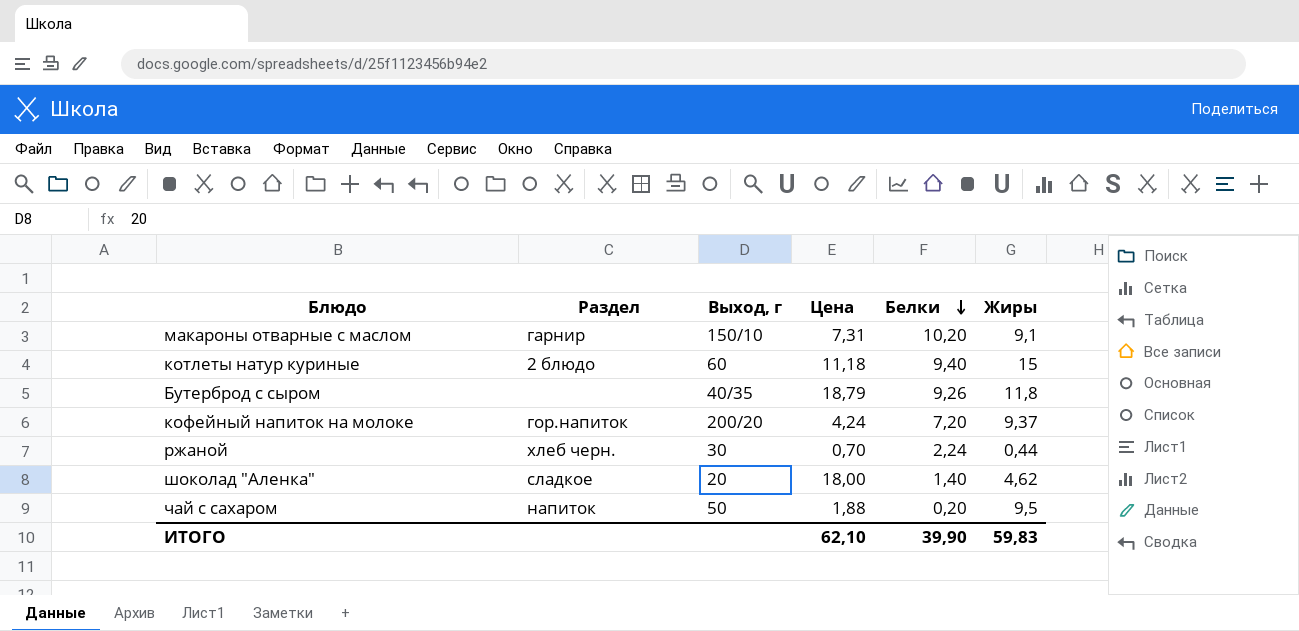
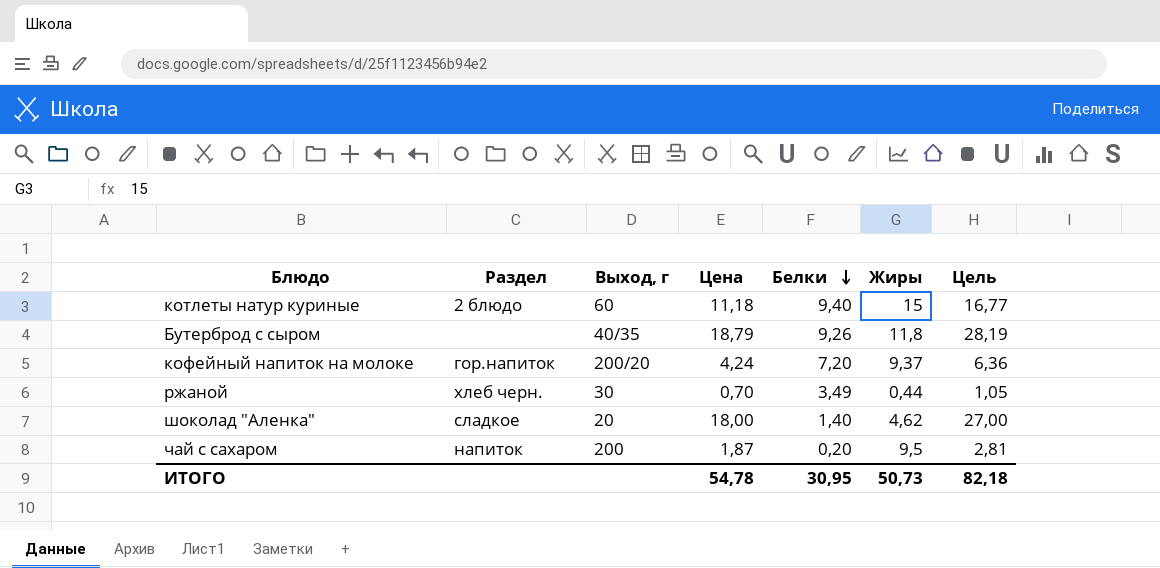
column Цель | formula: none -> [Цена] * 1,5
row макароны отварные с маслом: гарнир | 150/10 | 7,31 | 10,20 | 9,1 -> none
ржаной | Белки: 2,24 -> 3,49
чай с сахаром | Выход, г: 50 -> 200
чай с сахаром | Цена: 1,88 -> 1,87
ИТОГО | Цена: 62,10 -> 54,78
ИТОГО | Белки: 39,90 -> 30,95
ИТОГО | Жиры: 59,83 -> 50,73

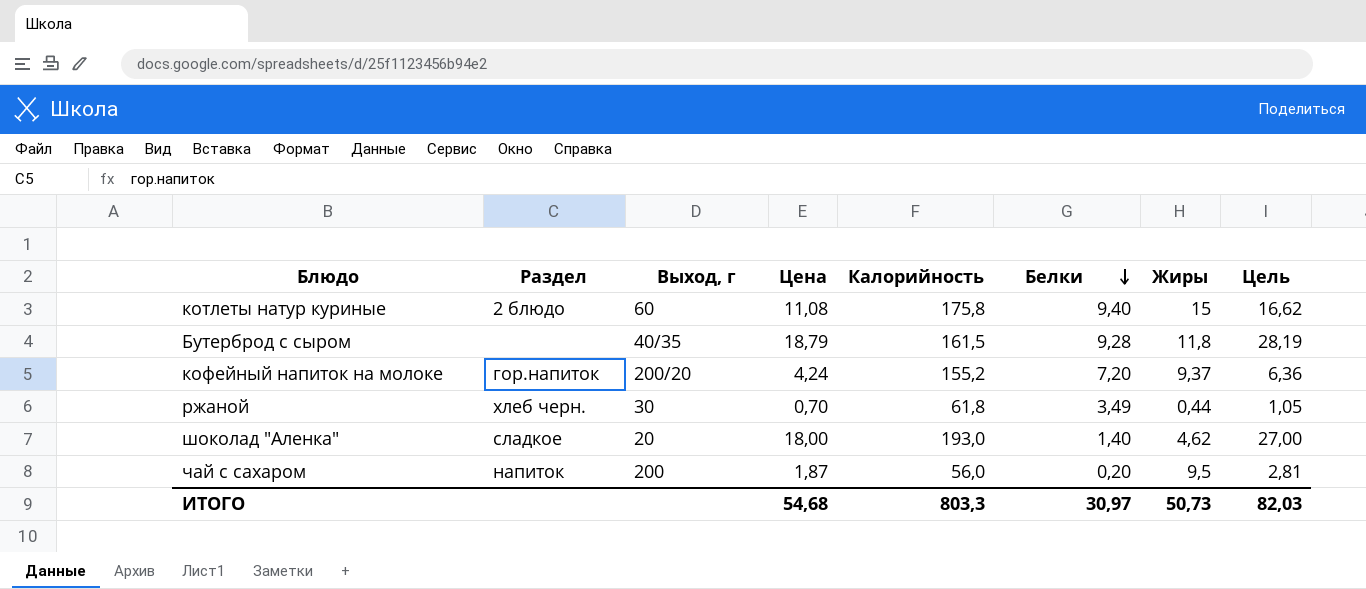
column Калорийность | position: none -> 5
котлеты натур куриные | Цена: 11,18 -> 11,08
котлеты натур куриные | Цель: 16,77 -> 16,62
Бутерброд с сыром | Белки: 9,26 -> 9,28
ИТОГО | Цена: 54,78 -> 54,68
ИТОГО | Белки: 30,95 -> 30,97
ИТОГО | Цель: 82,18 -> 82,03

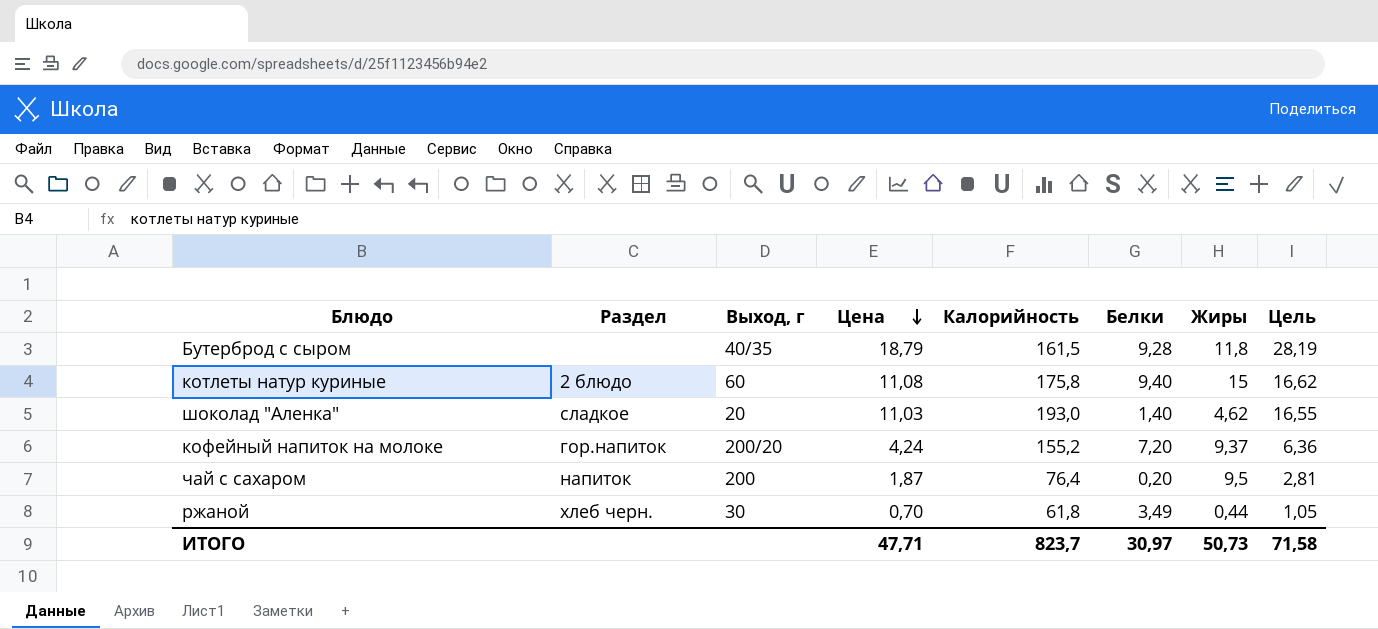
row order: Белки descending -> Цена descending
шоколад "Аленка" | Цена: 18,00 -> 11,03
шоколад "Аленка" | Цель: 27,00 -> 16,55
чай с сахаром | Калорийность: 56,0 -> 76,4
ИТОГО | Цена: 54,68 -> 47,71
ИТОГО | Калорийность: 803,3 -> 823,7
ИТОГО | Цель: 82,03 -> 71,58

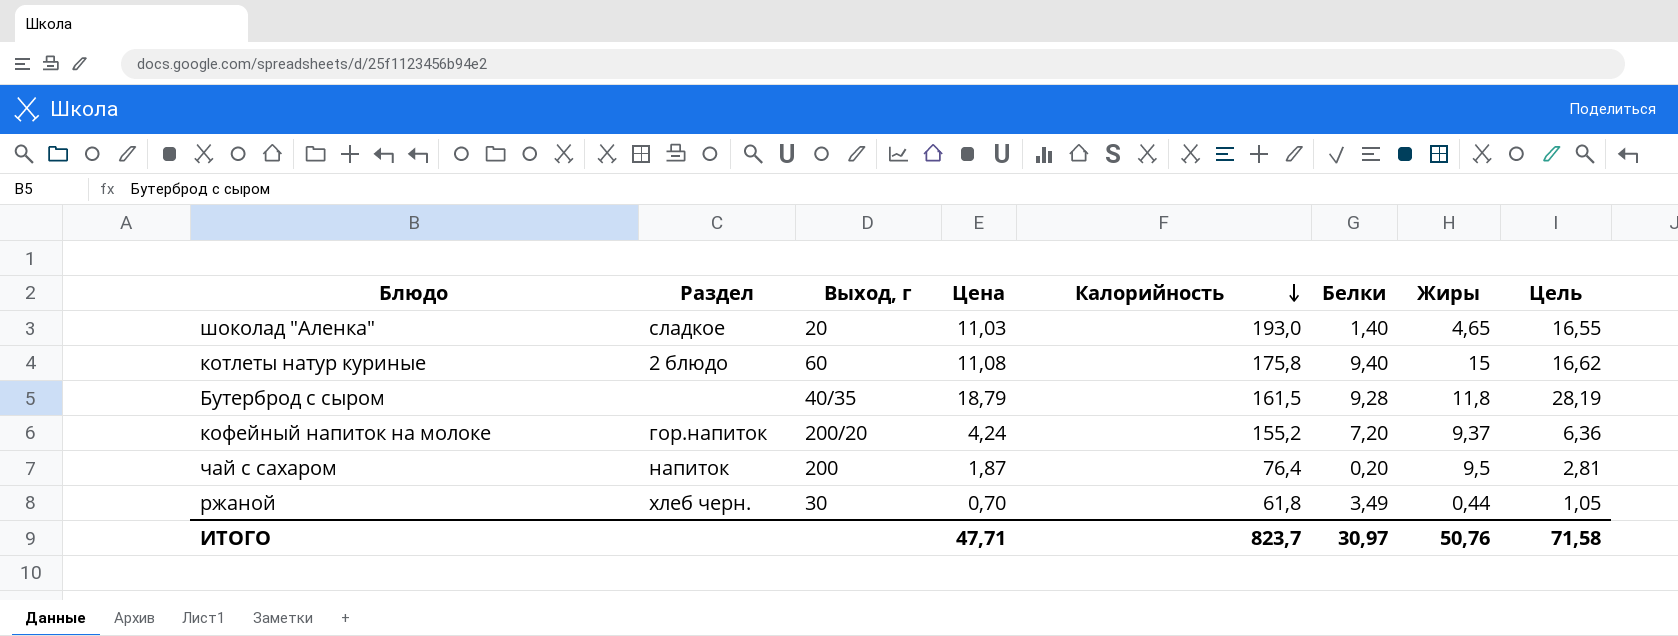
row order: Цена descending -> Калорийность descending
шоколад "Аленка" | Жиры: 4,62 -> 4,65
ИТОГО | Жиры: 50,73 -> 50,76

